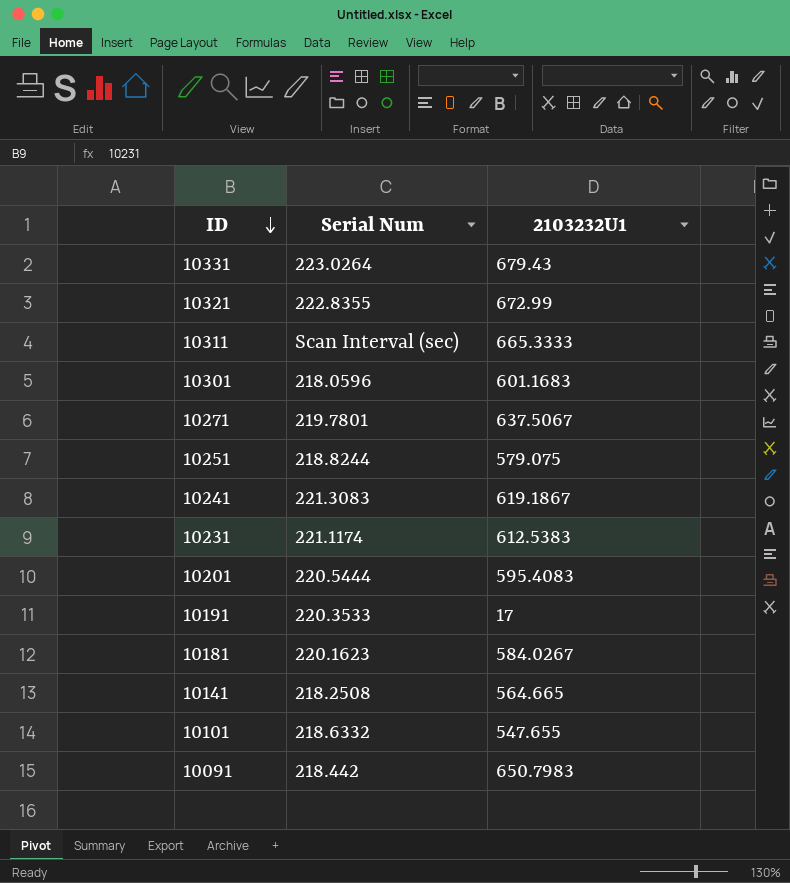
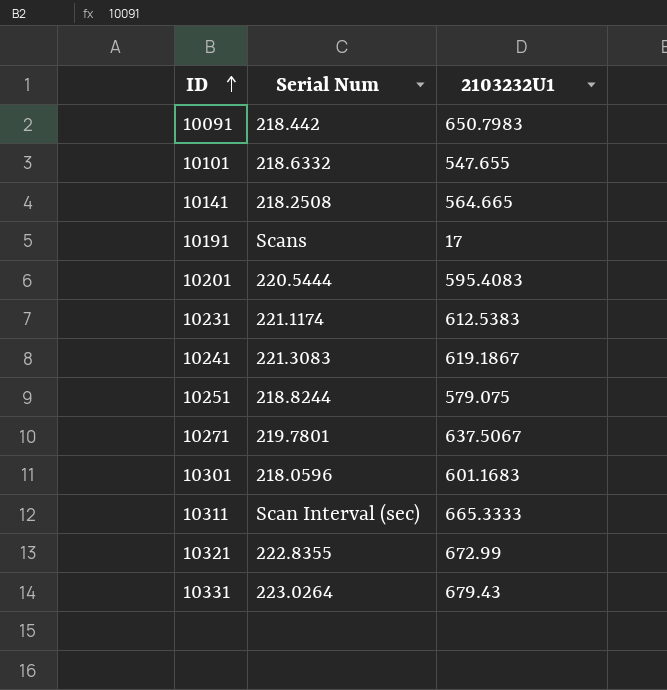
row order: ID descending -> ID ascending
row 10181: 220.1623 | 584.0267 -> none
10191 | Serial Num: 220.3533 -> Scans

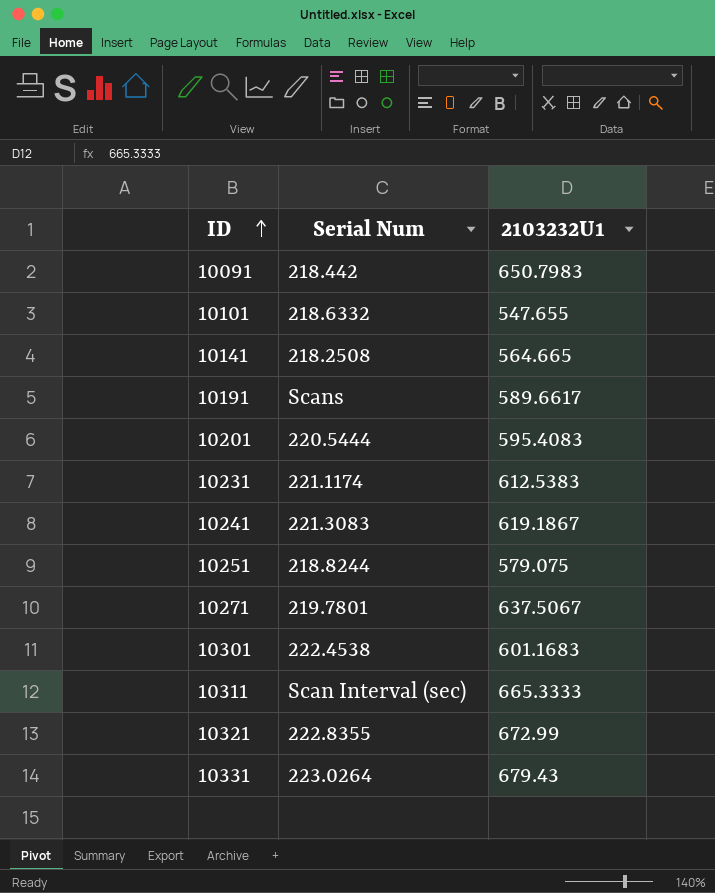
10191 | 2103232U1: 17 -> 589.6617
10301 | Serial Num: 218.0596 -> 222.4538

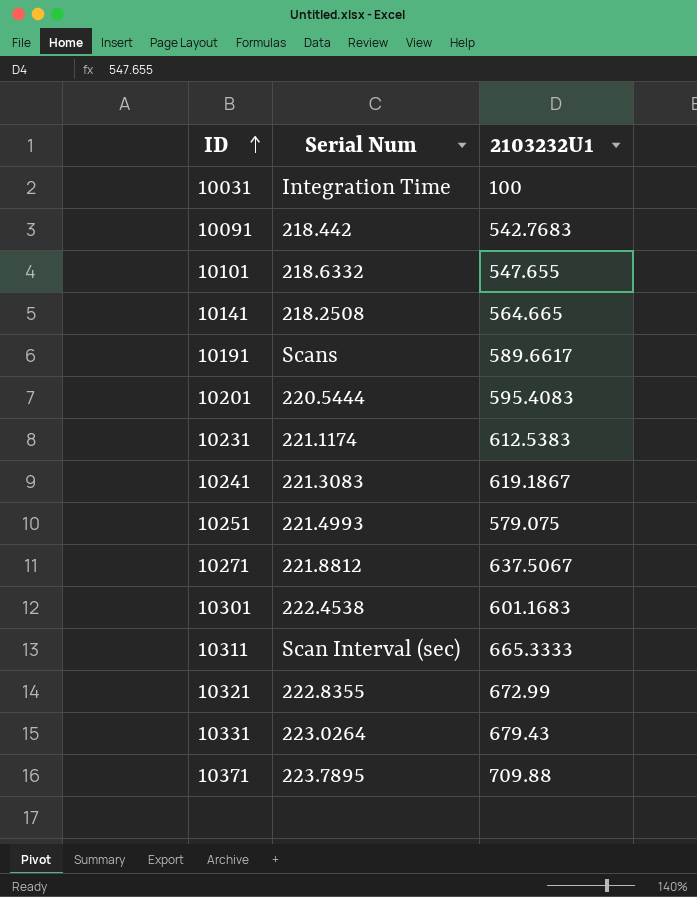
row 10031: none -> Integration Time | 100
10091 | 2103232U1: 650.7983 -> 542.7683
10251 | Serial Num: 218.8244 -> 221.4993
10271 | Serial Num: 219.7801 -> 221.8812
row 10371: none -> 223.7895 | 709.88

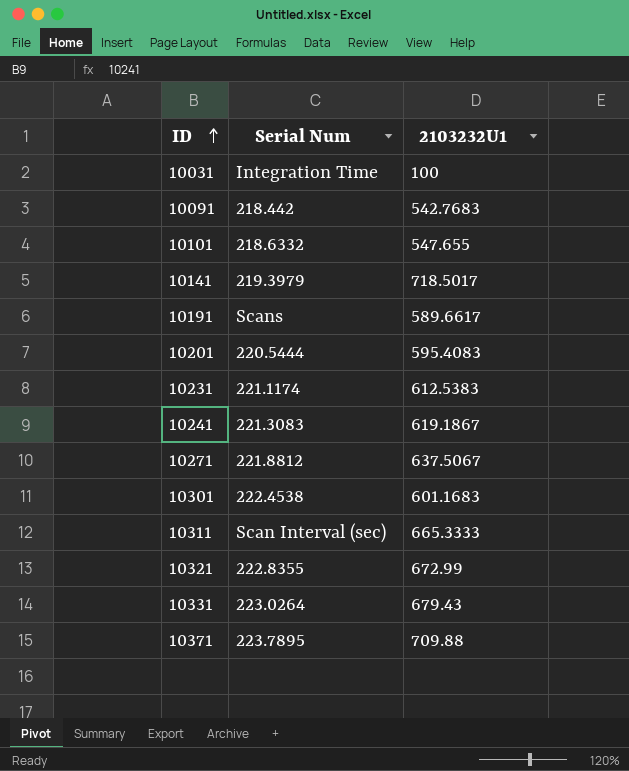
row 10251: 221.4993 | 579.075 -> none
10141 | Serial Num: 218.2508 -> 219.3979
10141 | 2103232U1: 564.665 -> 718.5017

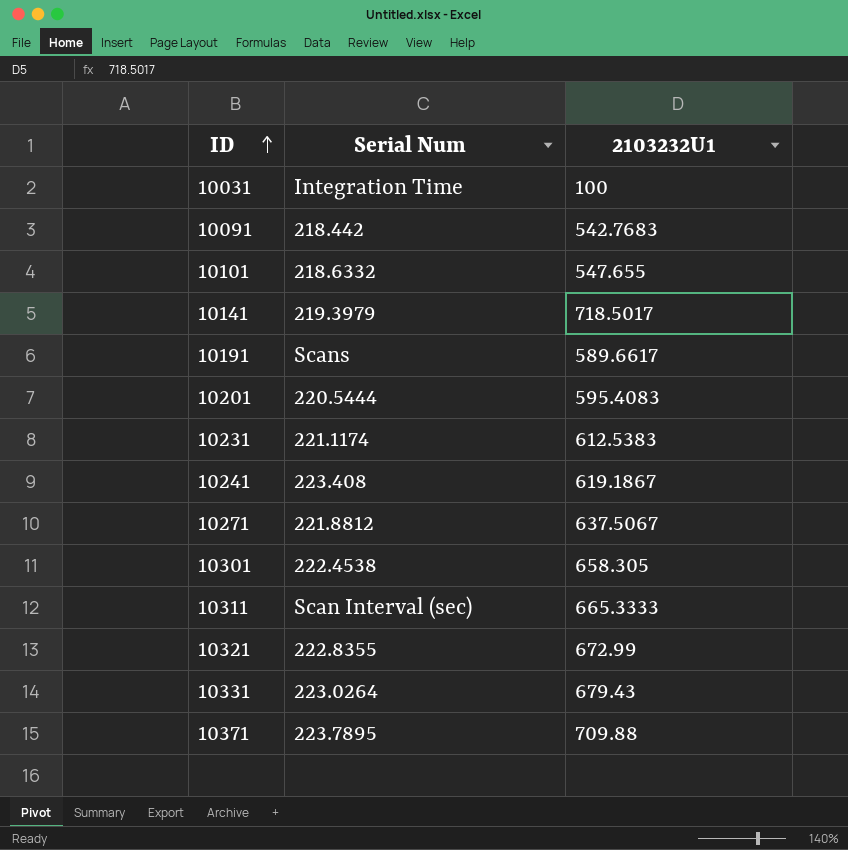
10241 | Serial Num: 221.3083 -> 223.408
10301 | 2103232U1: 601.1683 -> 658.305

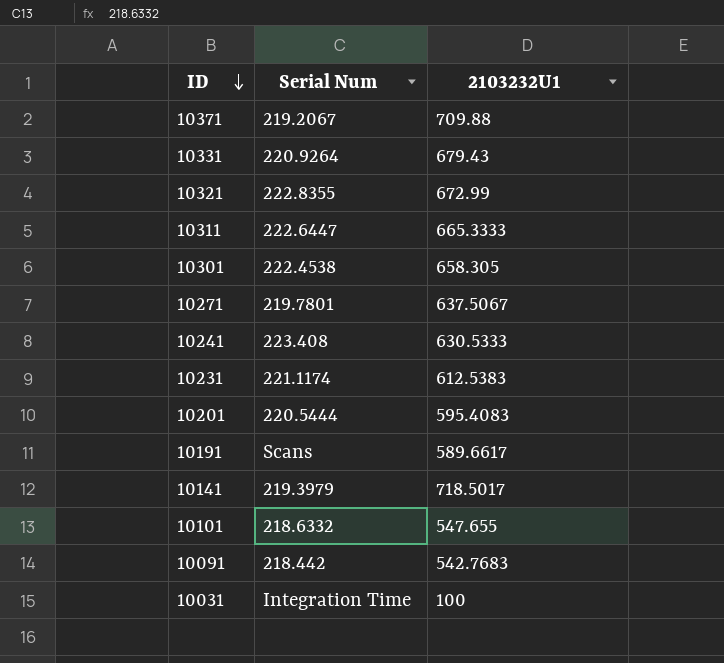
row order: ID ascending -> ID descending
10371 | Serial Num: 223.7895 -> 219.2067
10331 | Serial Num: 223.0264 -> 220.9264
10311 | Serial Num: Scan Interval (sec) -> 222.6447
10271 | Serial Num: 221.8812 -> 219.7801
10241 | 2103232U1: 619.1867 -> 630.5333

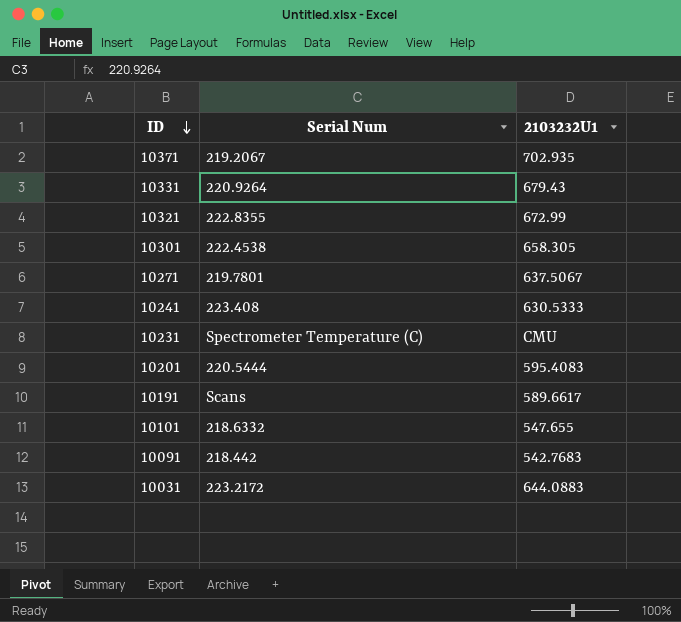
row 10311: 222.6447 | 665.3333 -> none
row 10141: 219.3979 | 718.5017 -> none
10371 | 2103232U1: 709.88 -> 702.935
10231 | Serial Num: 221.1174 -> Spectrometer Temperature (C)
10231 | 2103232U1: 612.5383 -> CMU
10031 | Serial Num: Integration Time -> 223.2172
10031 | 2103232U1: 100 -> 644.0883

